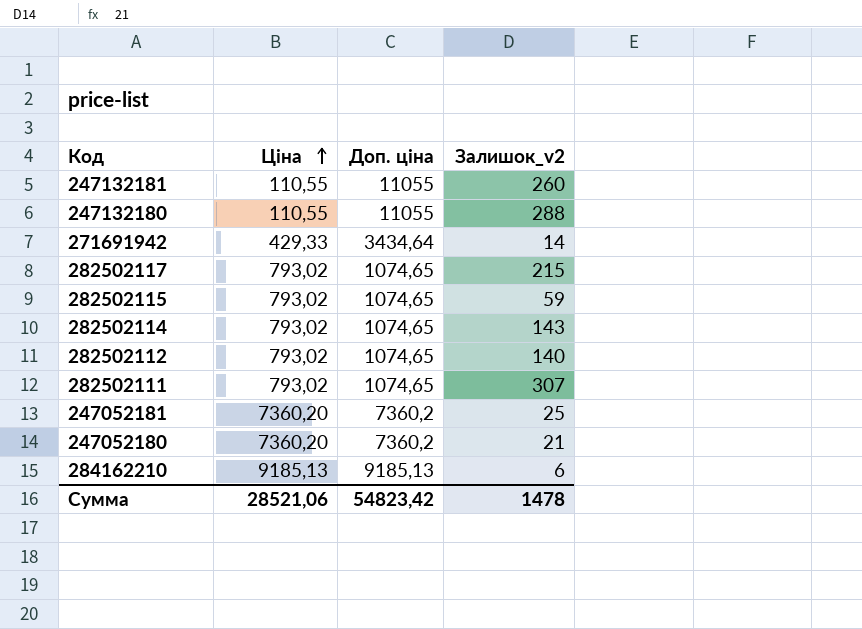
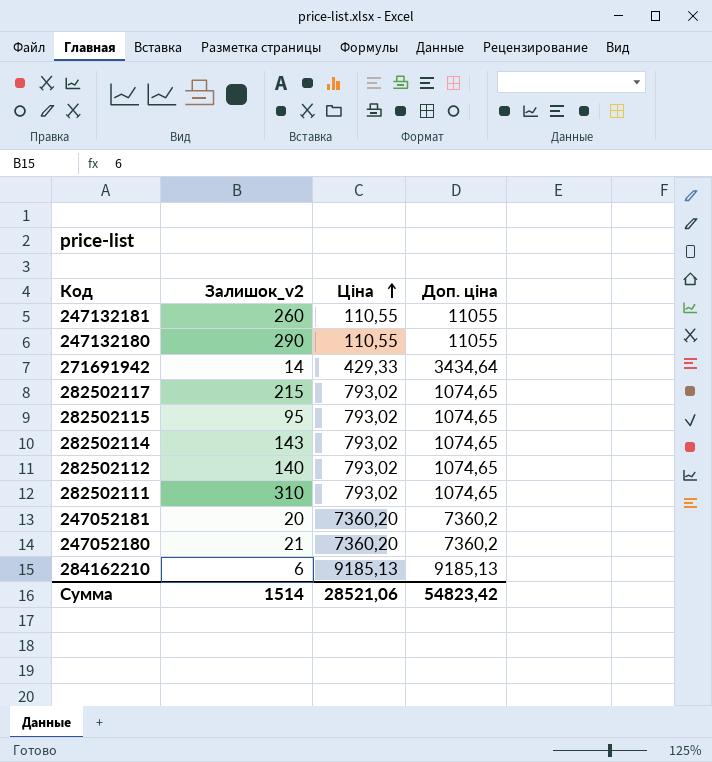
column Залишок_v2 | position: 4 -> 2
247132180 | Залишок_v2: 288 -> 290
282502115 | Залишок_v2: 59 -> 95
282502111 | Залишок_v2: 307 -> 310
247052181 | Залишок_v2: 25 -> 20
Сумма | Залишок_v2: 1478 -> 1514

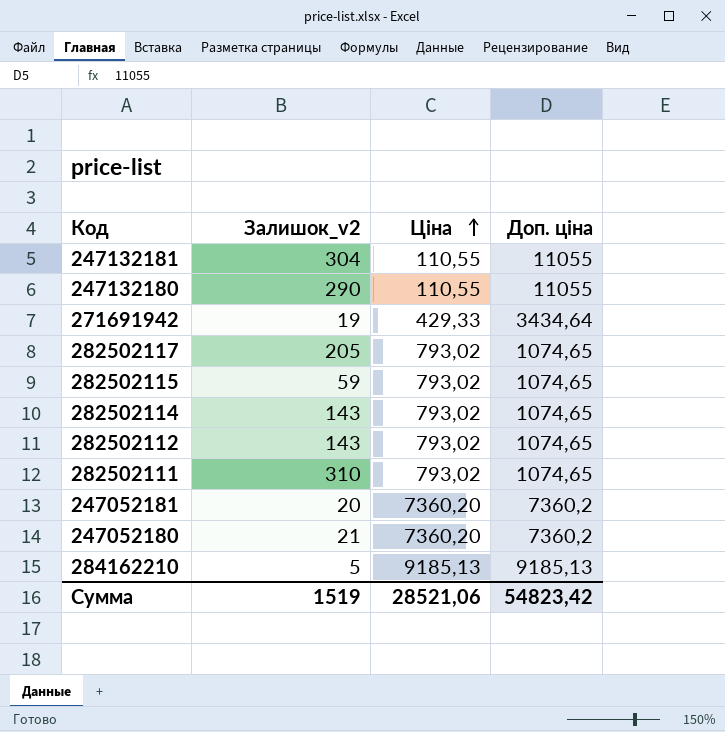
247132181 | Залишок_v2: 260 -> 304
271691942 | Залишок_v2: 14 -> 19
282502117 | Залишок_v2: 215 -> 205
282502115 | Залишок_v2: 95 -> 59
282502112 | Залишок_v2: 140 -> 143
284162210 | Залишок_v2: 6 -> 5
Сумма | Залишок_v2: 1514 -> 1519

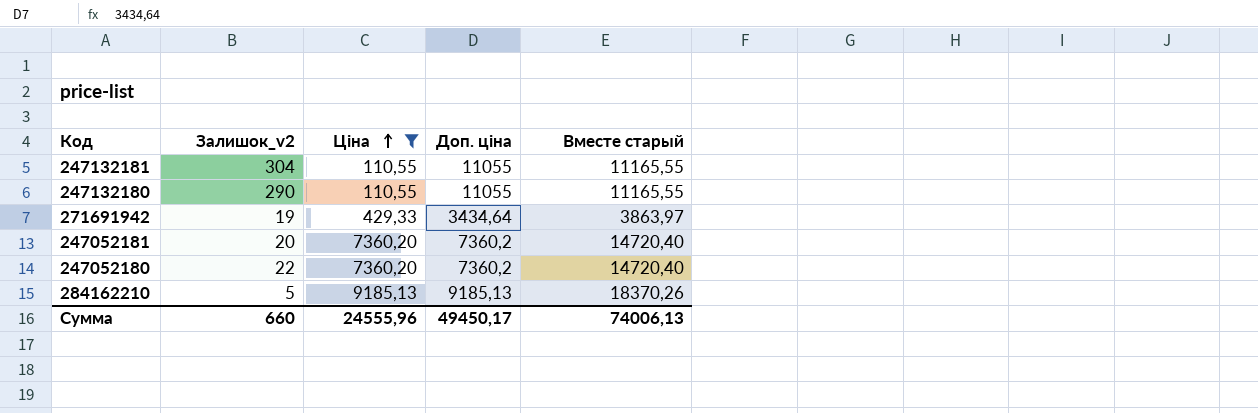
filter: none -> Ціна != 793,02
column Вместе старый | formula: none -> [Ціна] + [Доп. ціна]
247052180 | Залишок_v2: 21 -> 22
Сумма | Залишок_v2: 1519 -> 660
Сумма | Ціна: 28521,06 -> 24555,96
Сумма | Доп. ціна: 54823,42 -> 49450,17

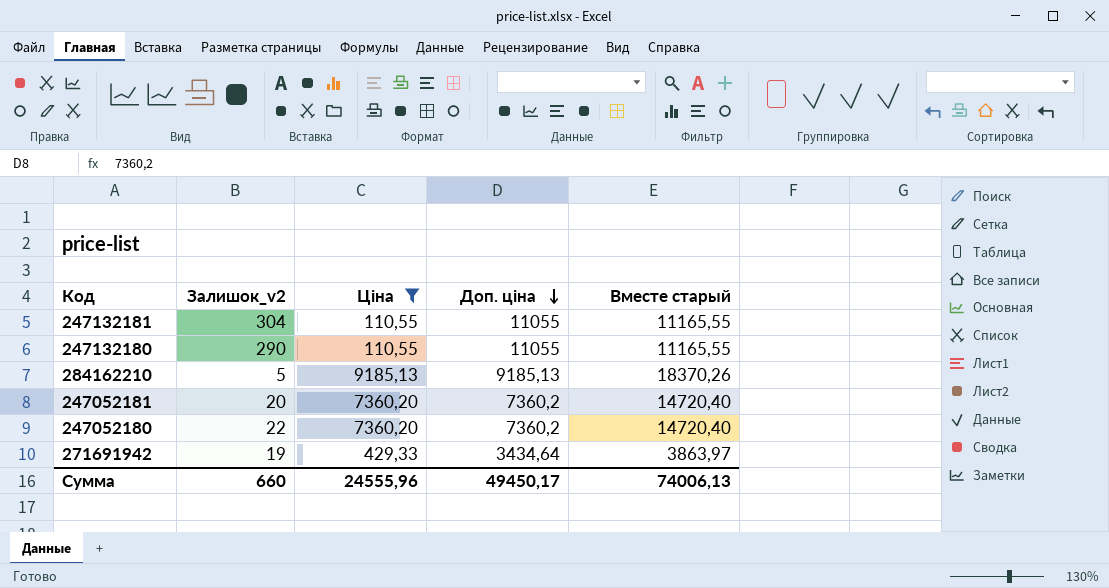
row order: Ціна ascending -> Доп. ціна descending

